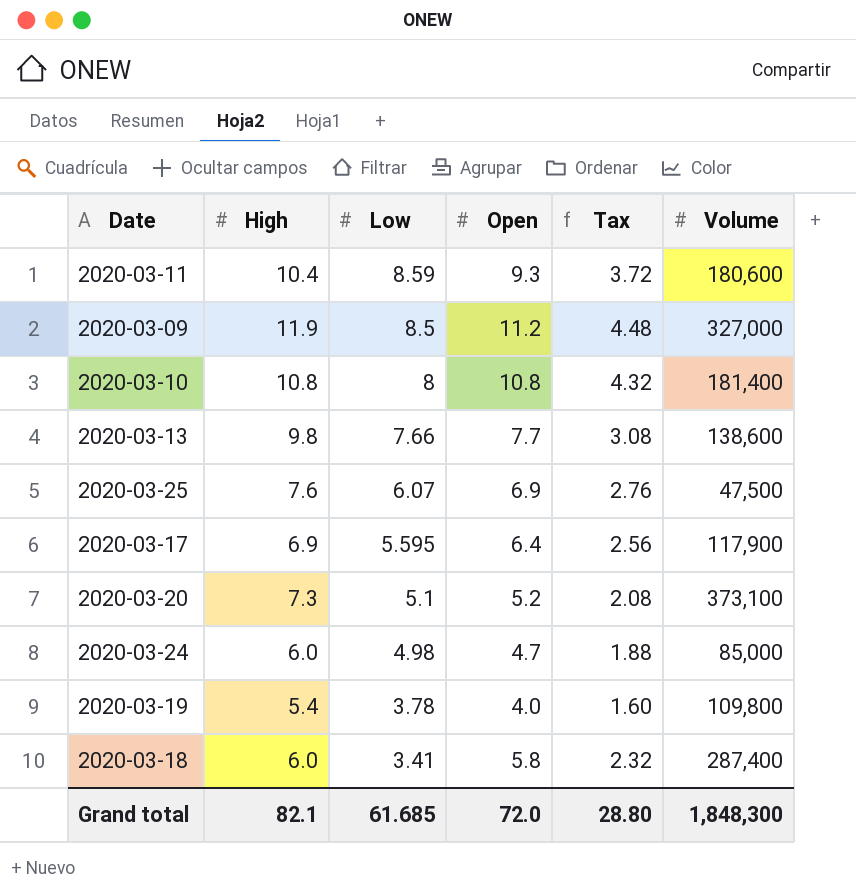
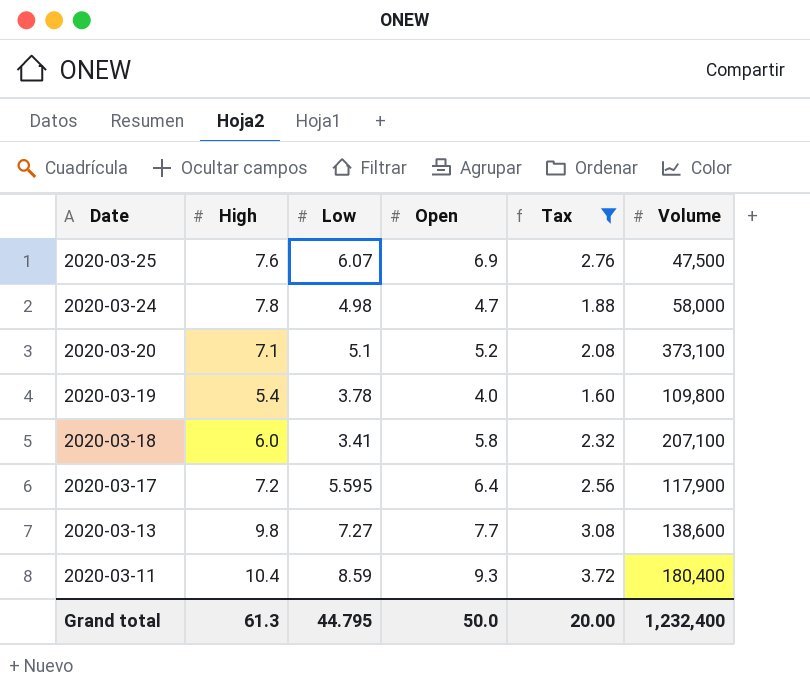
filter: none -> Tax <= 3.72
row order: Low descending -> Date descending
2020-03-24 | High: 6.0 -> 7.8
2020-03-24 | Volume: 85,000 -> 58,000
2020-03-20 | High: 7.3 -> 7.1
2020-03-18 | Volume: 287,400 -> 207,100
2020-03-17 | High: 6.9 -> 7.2
2020-03-13 | Low: 7.66 -> 7.27
2020-03-11 | Volume: 180,600 -> 180,400
Grand total | High: 82.1 -> 61.3
Grand total | Low: 61.685 -> 44.795
Grand total | Open: 72.0 -> 50.0
Grand total | Tax: 28.80 -> 20.00
Grand total | Volume: 1,848,300 -> 1,232,400

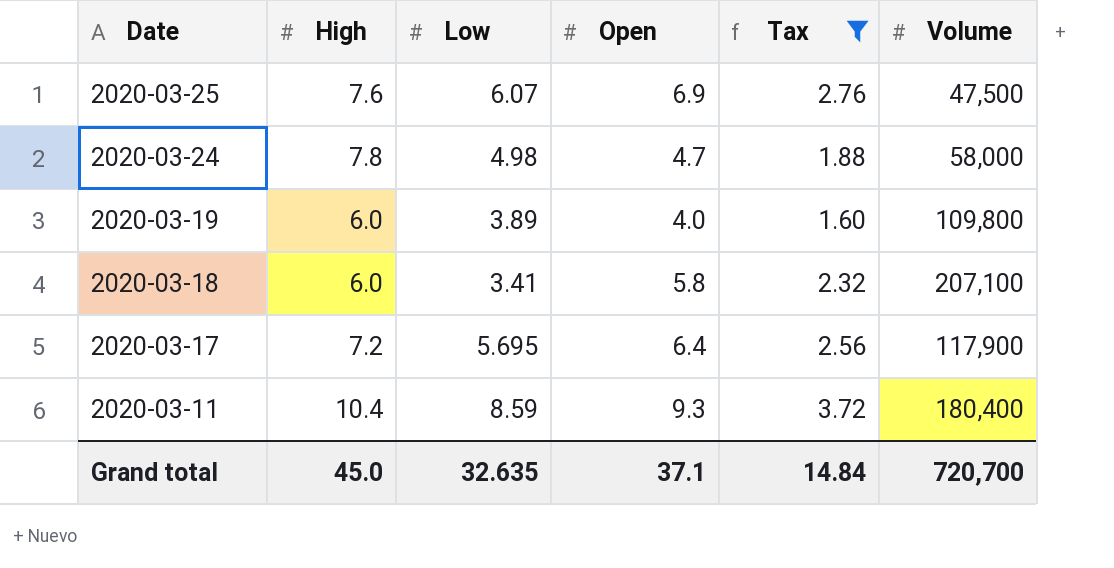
row 2020-03-20: 7.1 | 5.1 | 5.2 | 2.08 | 373,100 -> none
row 2020-03-13: 9.8 | 7.27 | 7.7 | 3.08 | 138,600 -> none
2020-03-19 | High: 5.4 -> 6.0
2020-03-19 | Low: 3.78 -> 3.89
2020-03-17 | Low: 5.595 -> 5.695
Grand total | High: 61.3 -> 45.0
Grand total | Low: 44.795 -> 32.635
Grand total | Open: 50.0 -> 37.1
Grand total | Tax: 20.00 -> 14.84
Grand total | Volume: 1,232,400 -> 720,700

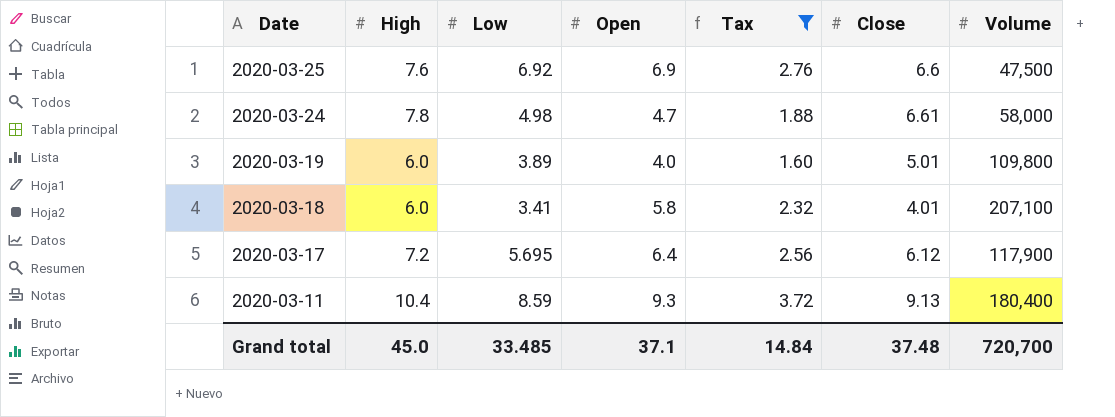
column Close | position: none -> 6
2020-03-25 | Low: 6.07 -> 6.92
Grand total | Low: 32.635 -> 33.485

